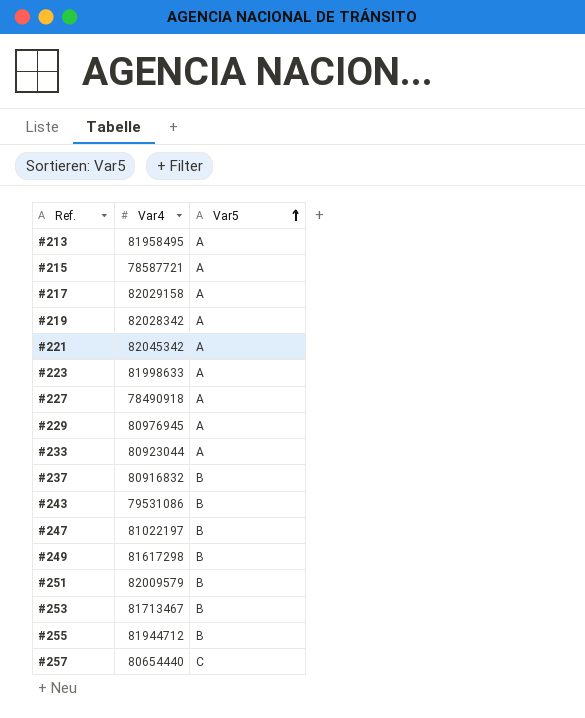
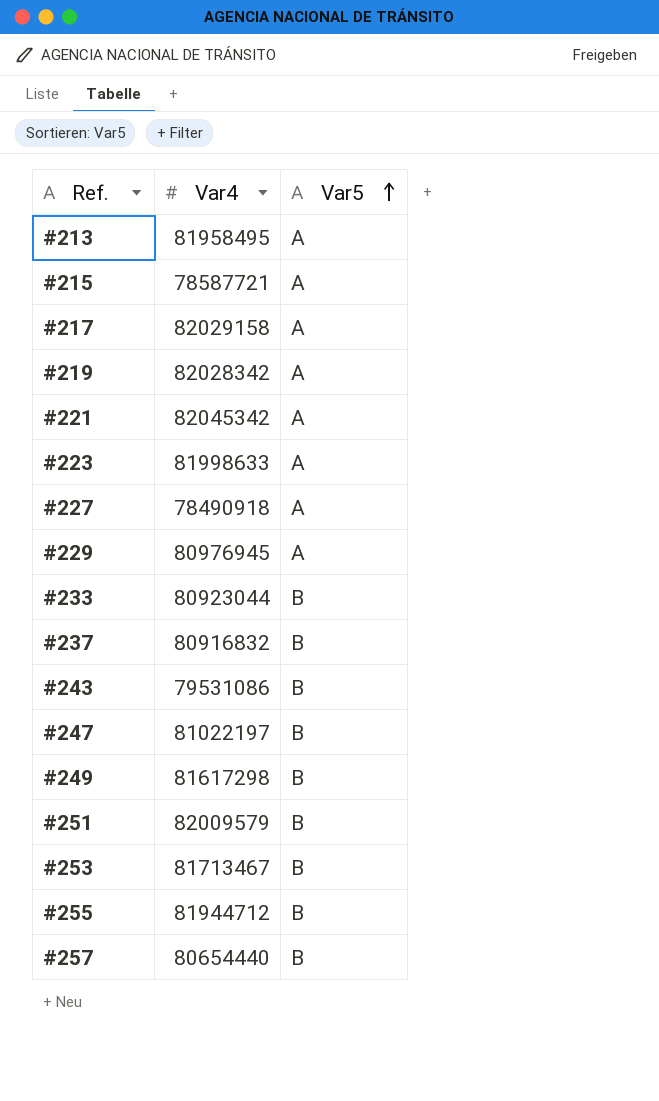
#233 | Var5: A -> B
#257 | Var5: C -> B

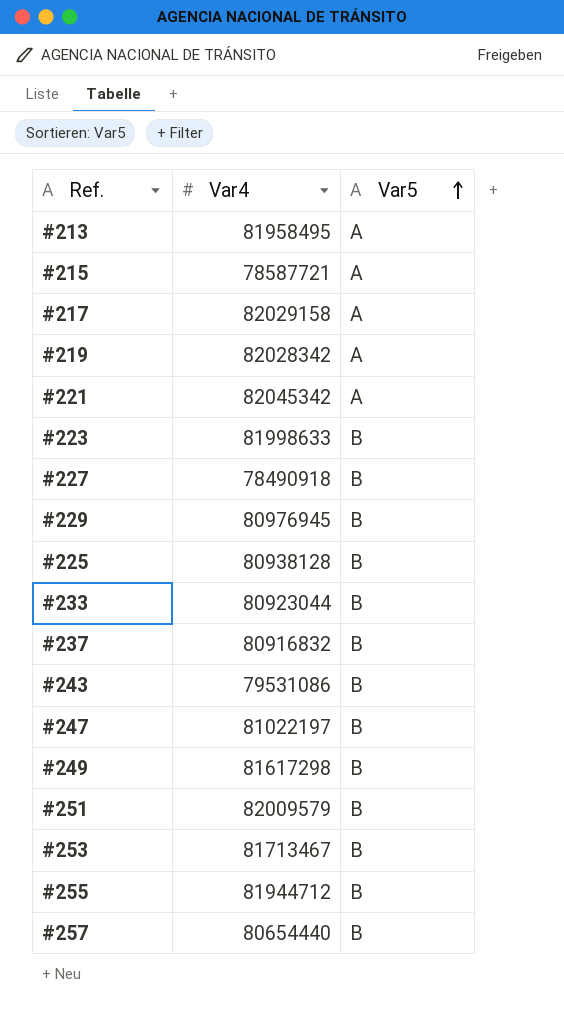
#223 | Var5: A -> B
#227 | Var5: A -> B
#229 | Var5: A -> B
row #225: none -> 80938128 | B

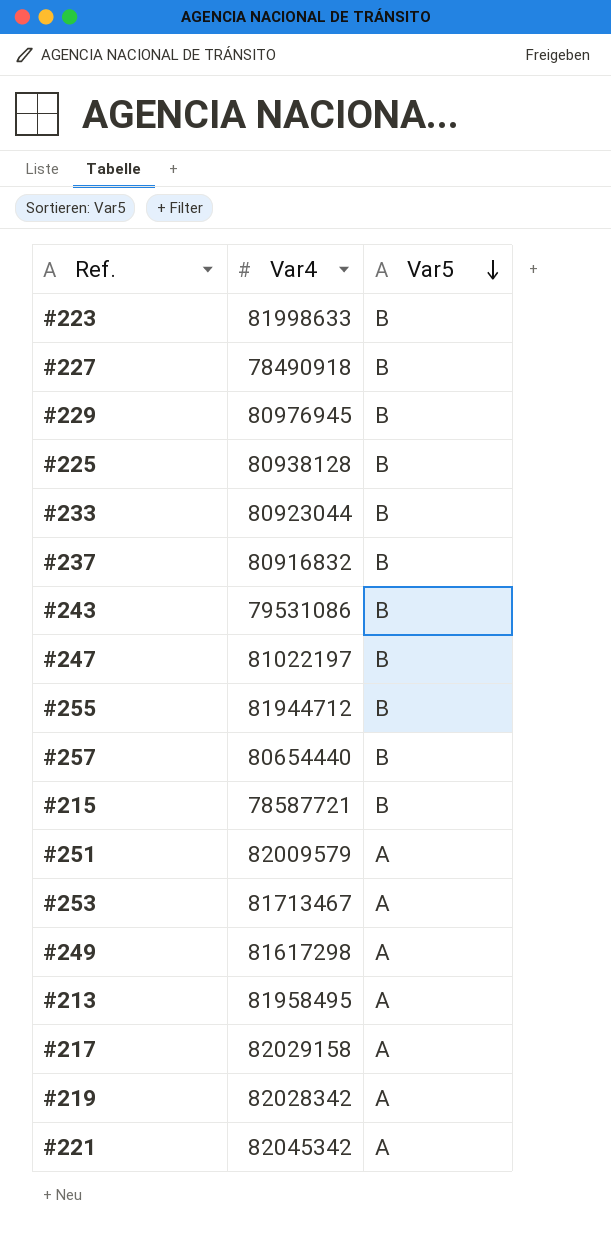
row order: Var5 ascending -> Var5 descending
#215 | Var5: A -> B
#251 | Var5: B -> A
#253 | Var5: B -> A
#249 | Var5: B -> A

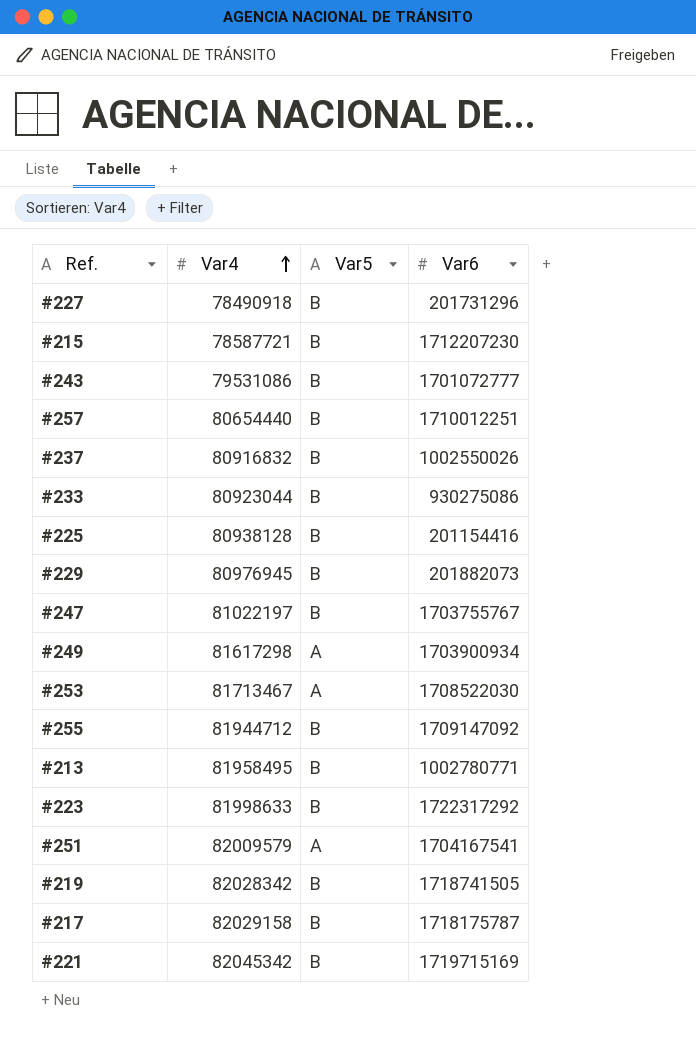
row order: Var5 descending -> Var4 ascending
column Var6 | position: none -> 4
#213 | Var5: A -> B
#219 | Var5: A -> B
#217 | Var5: A -> B
#221 | Var5: A -> B

